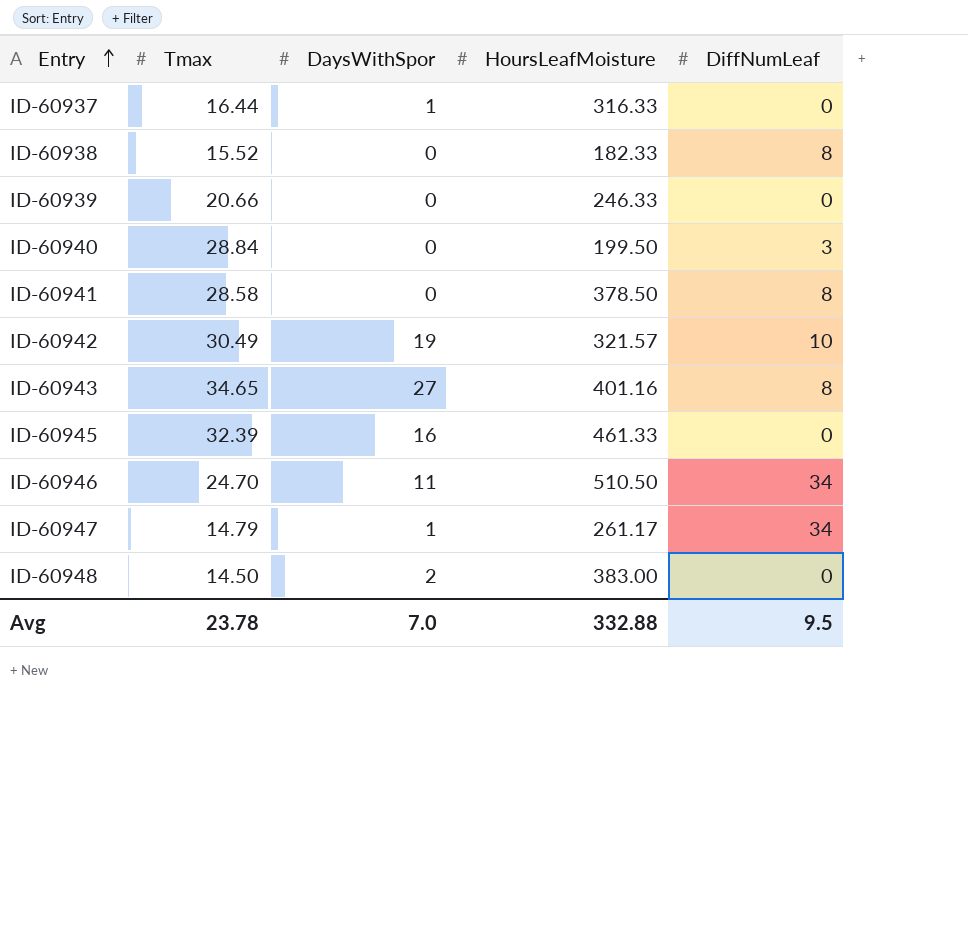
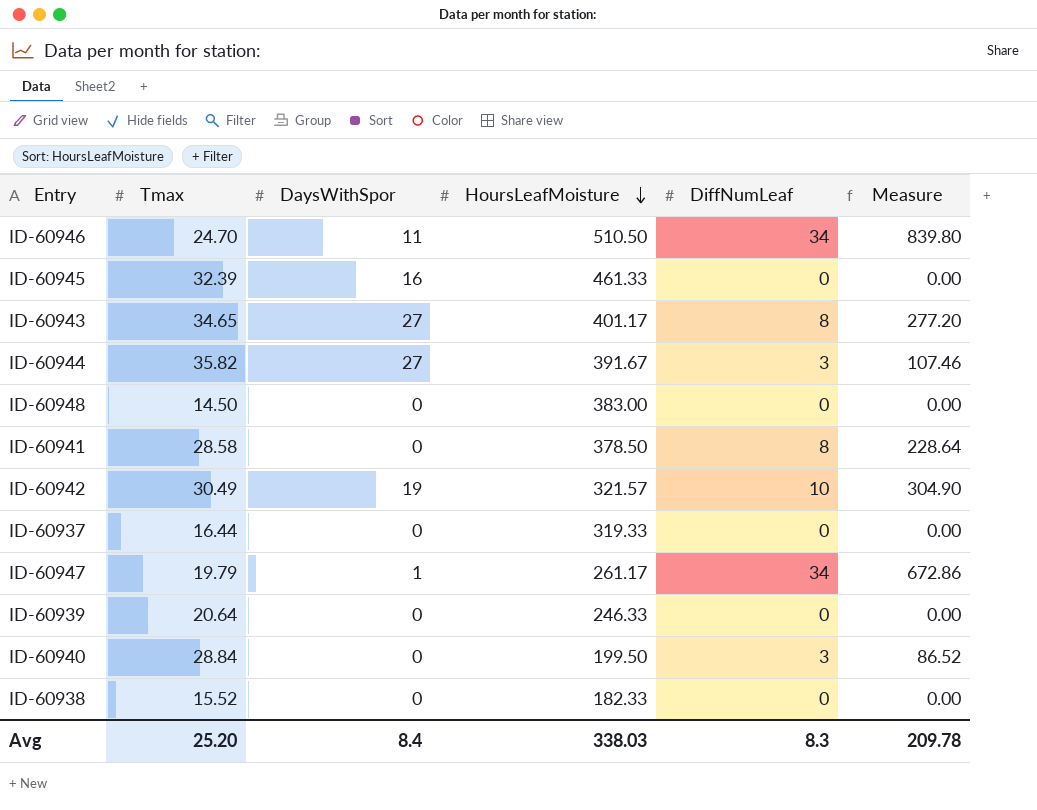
row order: Entry ascending -> HoursLeafMoisture descending
column Measure | formula: none -> [Tmax] * [DiffNumLeaf]
ID-60943 | HoursLeafMoisture: 401.16 -> 401.17
row ID-60944: none -> 35.82 | 27 | 391.67 | 3 | 107.46
ID-60948 | DaysWithSpor: 2 -> 0
ID-60937 | DaysWithSpor: 1 -> 0
ID-60937 | HoursLeafMoisture: 316.33 -> 319.33
ID-60947 | Tmax: 14.79 -> 19.79
ID-60939 | Tmax: 20.66 -> 20.64
ID-60938 | DiffNumLeaf: 8 -> 0
Avg | Tmax: 23.78 -> 25.20
Avg | DaysWithSpor: 7.0 -> 8.4
Avg | HoursLeafMoisture: 332.88 -> 338.03
Avg | DiffNumLeaf: 9.5 -> 8.3

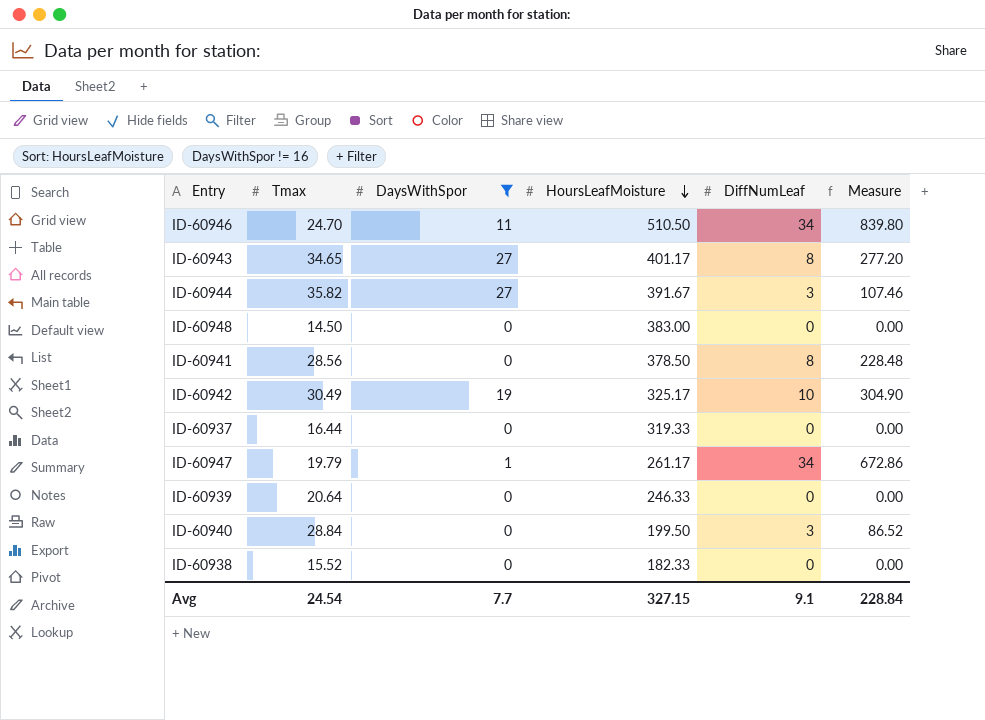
filter: none -> DaysWithSpor != 16
ID-60941 | Tmax: 28.58 -> 28.56
ID-60941 | Measure: 228.64 -> 228.48
ID-60942 | HoursLeafMoisture: 321.57 -> 325.17
Avg | Tmax: 25.20 -> 24.54
Avg | DaysWithSpor: 8.4 -> 7.7
Avg | HoursLeafMoisture: 338.03 -> 327.15
Avg | DiffNumLeaf: 8.3 -> 9.1
Avg | Measure: 209.78 -> 228.84

